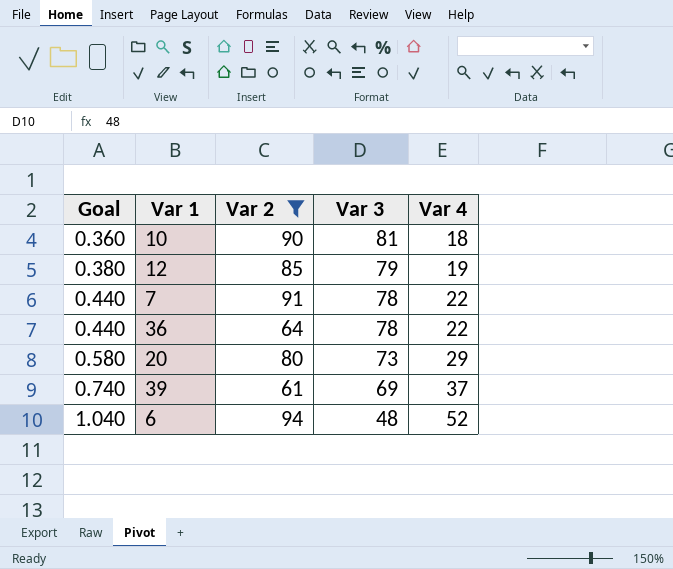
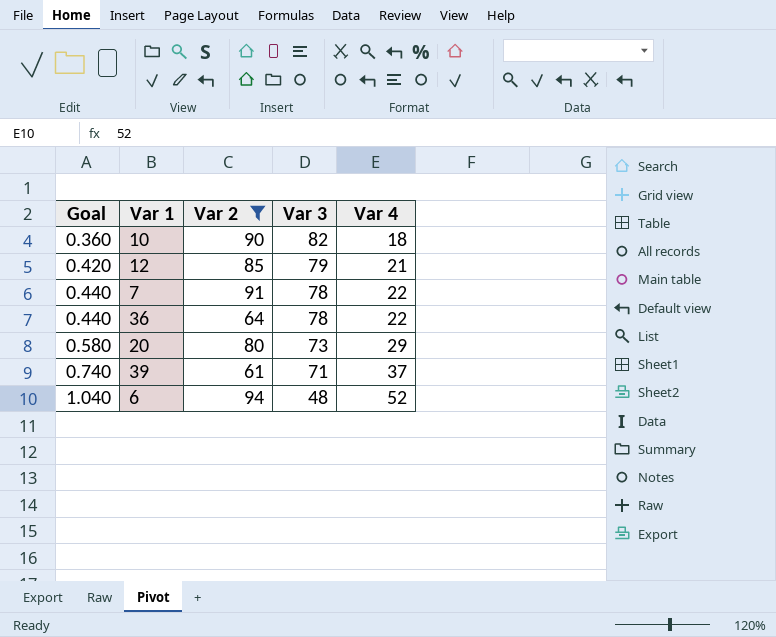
10 | Var 3: 81 -> 82
12 | Goal: 0.380 -> 0.420
12 | Var 4: 19 -> 21
39 | Var 3: 69 -> 71

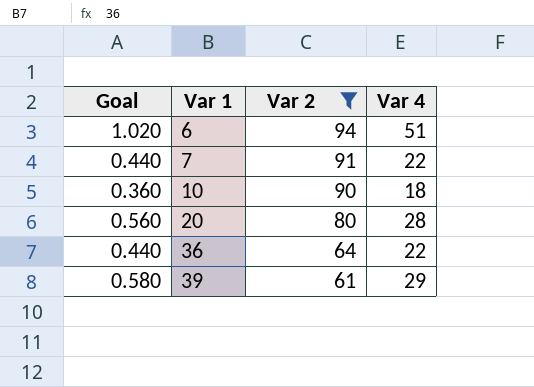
row order: Goal ascending -> Var 1 ascending
column Var 3 | position: 4 -> none
row 12: 0.420 | 85 | 79 | 21 -> none
6 | Goal: 1.040 -> 1.020
6 | Var 4: 52 -> 51
20 | Goal: 0.580 -> 0.560
20 | Var 4: 29 -> 28
39 | Goal: 0.740 -> 0.580
39 | Var 4: 37 -> 29

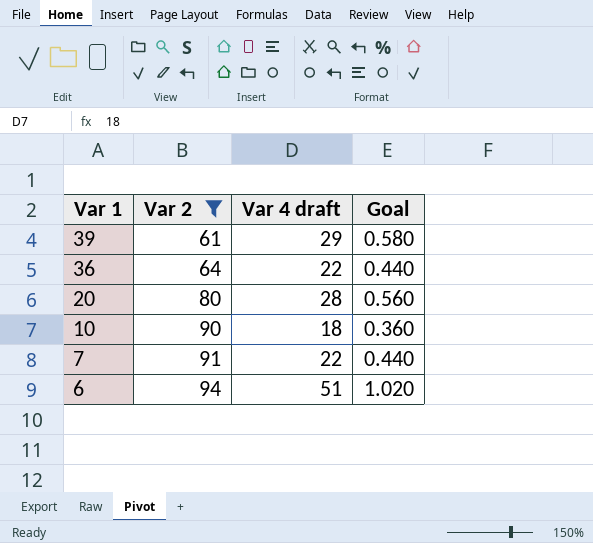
row order: Var 1 ascending -> Var 1 descending
column name: Var 4 -> Var 4 draft
column Goal | position: 1 -> 4

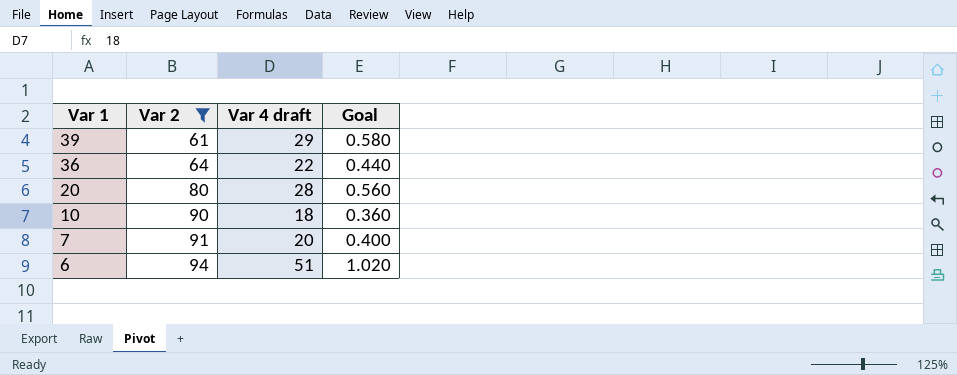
7 | Var 4 draft: 22 -> 20
7 | Goal: 0.440 -> 0.400

